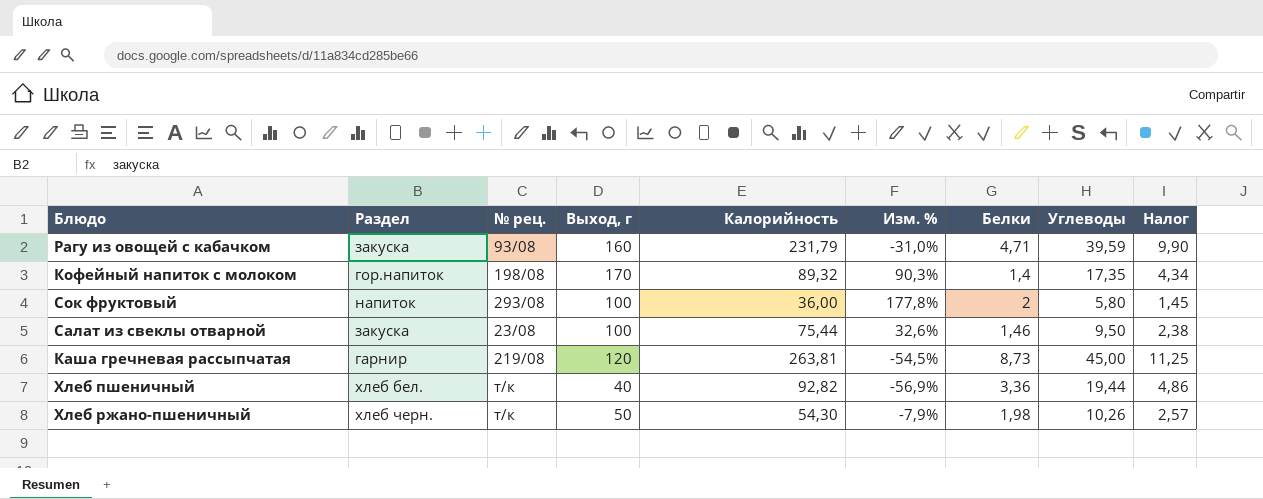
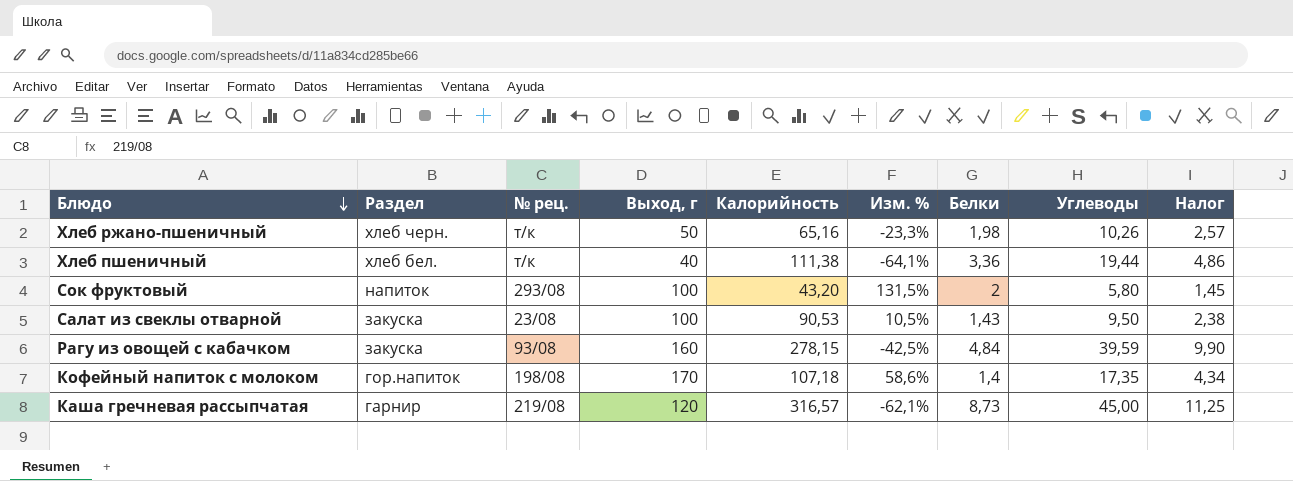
row order: none -> Блюдо descending
Хлеб ржано-пшеничный | Калорийность: 54,30 -> 65,16
Хлеб ржано-пшеничный | Изм. %: -7,9% -> -23,3%
Хлеб пшеничный | Калорийность: 92,82 -> 111,38
Хлеб пшеничный | Изм. %: -56,9% -> -64,1%
Сок фруктовый | Калорийность: 36,00 -> 43,20
Сок фруктовый | Изм. %: 177,8% -> 131,5%
Салат из свеклы отварной | Калорийность: 75,44 -> 90,53
Салат из свеклы отварной | Изм. %: 32,6% -> 10,5%
Салат из свеклы отварной | Белки: 1,46 -> 1,43
Рагу из овощей с кабачком | Калорийность: 231,79 -> 278,15
Рагу из овощей с кабачком | Изм. %: -31,0% -> -42,5%
Рагу из овощей с кабачком | Белки: 4,71 -> 4,84
Кофейный напиток с молоком | Калорийность: 89,32 -> 107,18
Кофейный напиток с молоком | Изм. %: 90,3% -> 58,6%
Каша гречневая рассыпчатая | Калорийность: 263,81 -> 316,57
Каша гречневая рассыпчатая | Изм. %: -54,5% -> -62,1%

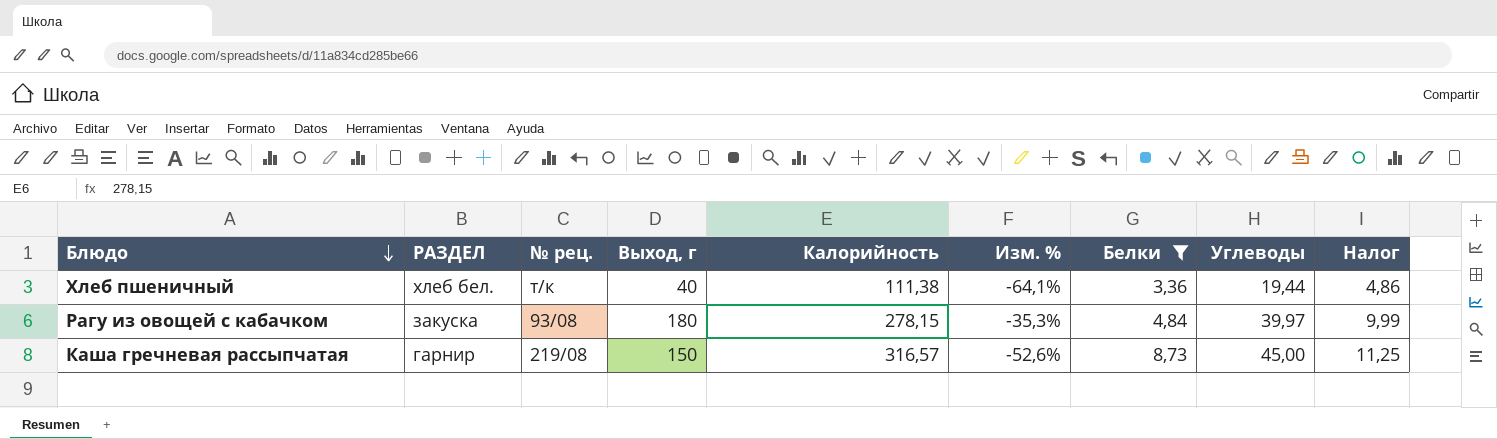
filter: none -> Белки >= 3,36
column name: Раздел -> РАЗДЕЛ
Рагу из овощей с кабачком | Выход, г: 160 -> 180
Рагу из овощей с кабачком | Изм. %: -42,5% -> -35,3%
Рагу из овощей с кабачком | Углеводы: 39,59 -> 39,97
Рагу из овощей с кабачком | Налог: 9,90 -> 9,99
Каша гречневая рассыпчатая | Выход, г: 120 -> 150
Каша гречневая рассыпчатая | Изм. %: -62,1% -> -52,6%

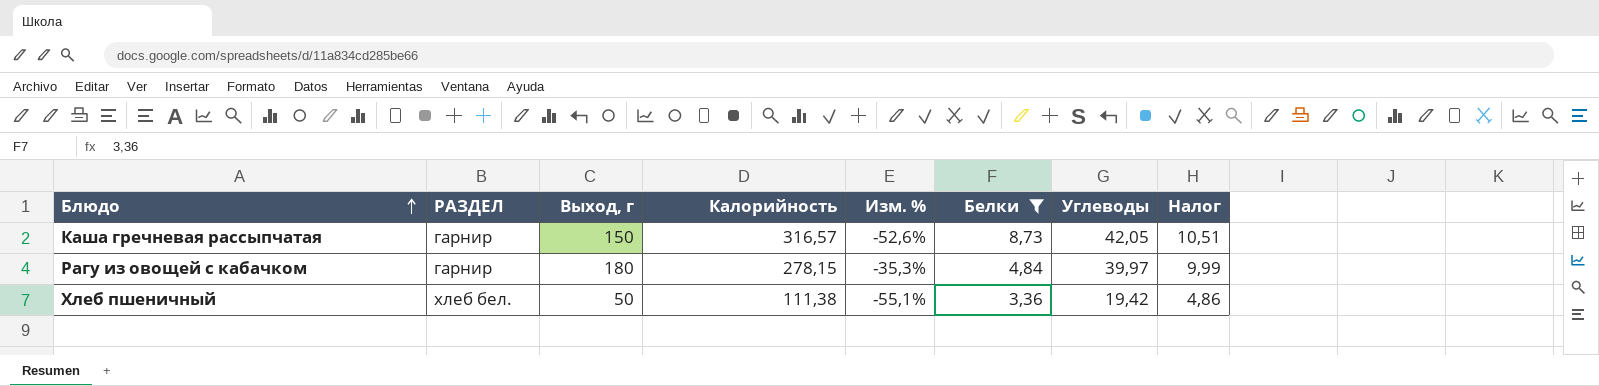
row order: Блюдо descending -> Блюдо ascending
column № рец. | position: 3 -> none
Каша гречневая рассыпчатая | Углеводы: 45,00 -> 42,05
Каша гречневая рассыпчатая | Налог: 11,25 -> 10,51
Рагу из овощей с кабачком | РАЗДЕЛ: закуска -> гарнир
Хлеб пшеничный | Выход, г: 40 -> 50
Хлеб пшеничный | Изм. %: -64,1% -> -55,1%
Хлеб пшеничный | Углеводы: 19,44 -> 19,42

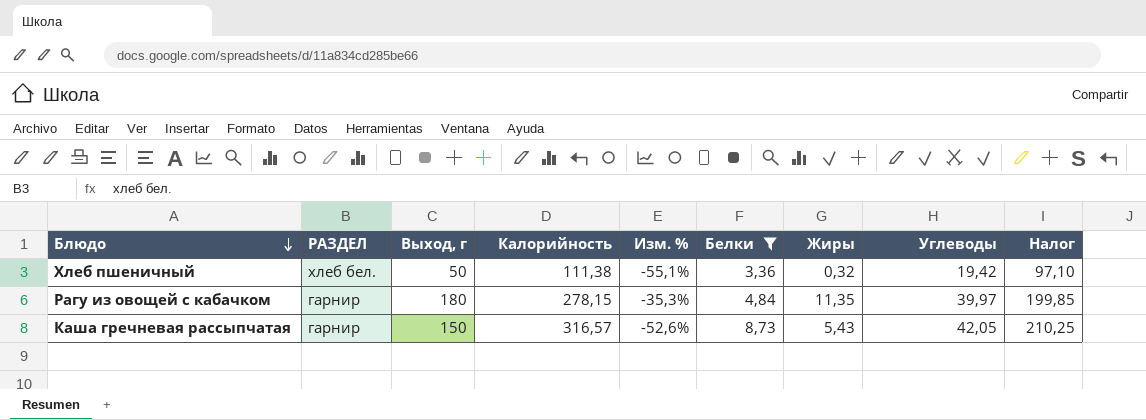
row order: Блюдо ascending -> Блюдо descending
column Жиры | position: none -> 7
column Налог | formula: [Углеводы] * 0,25 -> [Углеводы] * 5

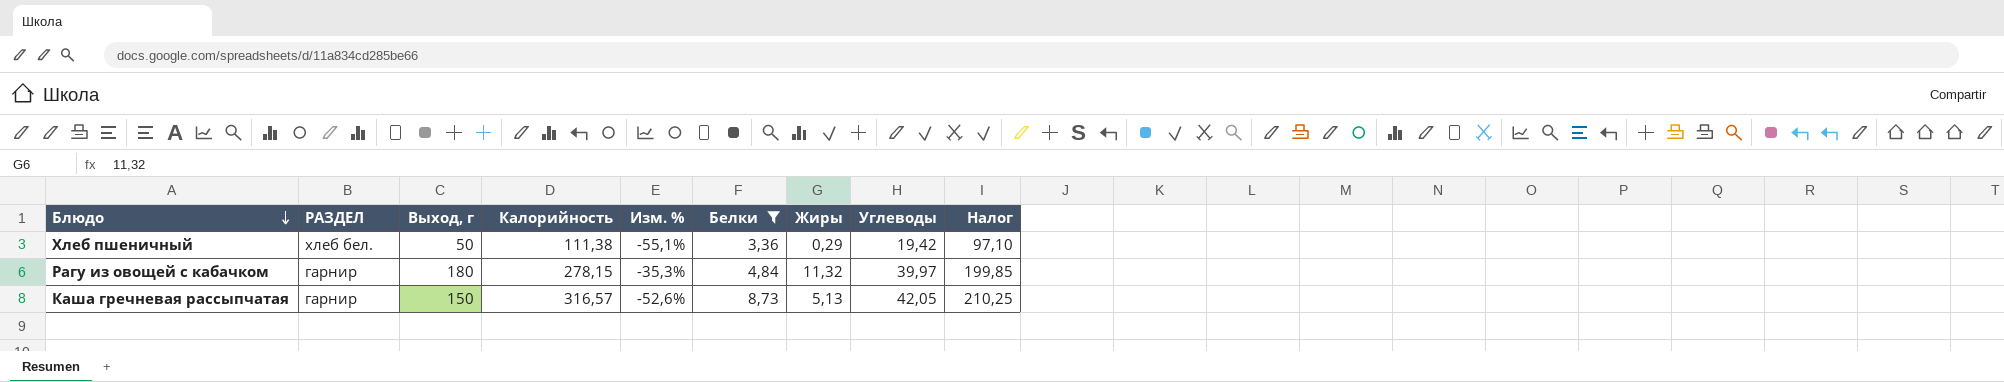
Хлеб пшеничный | Жиры: 0,32 -> 0,29
Рагу из овощей с кабачком | Жиры: 11,35 -> 11,32
Каша гречневая рассыпчатая | Жиры: 5,43 -> 5,13

